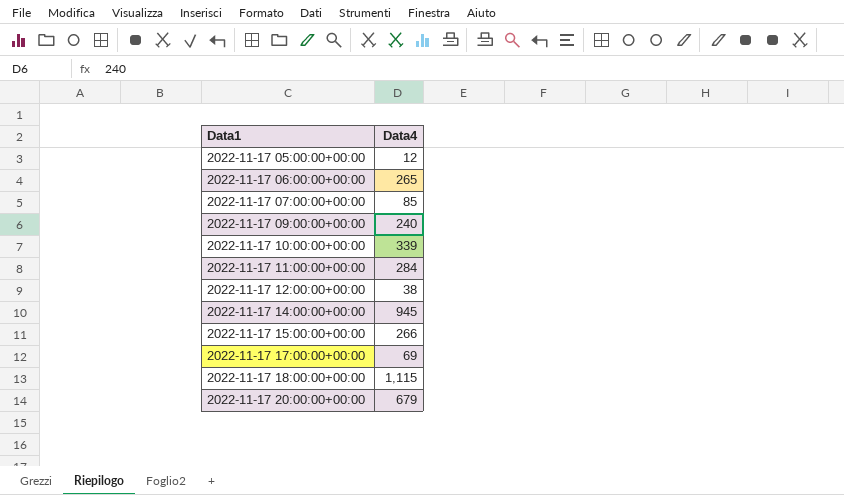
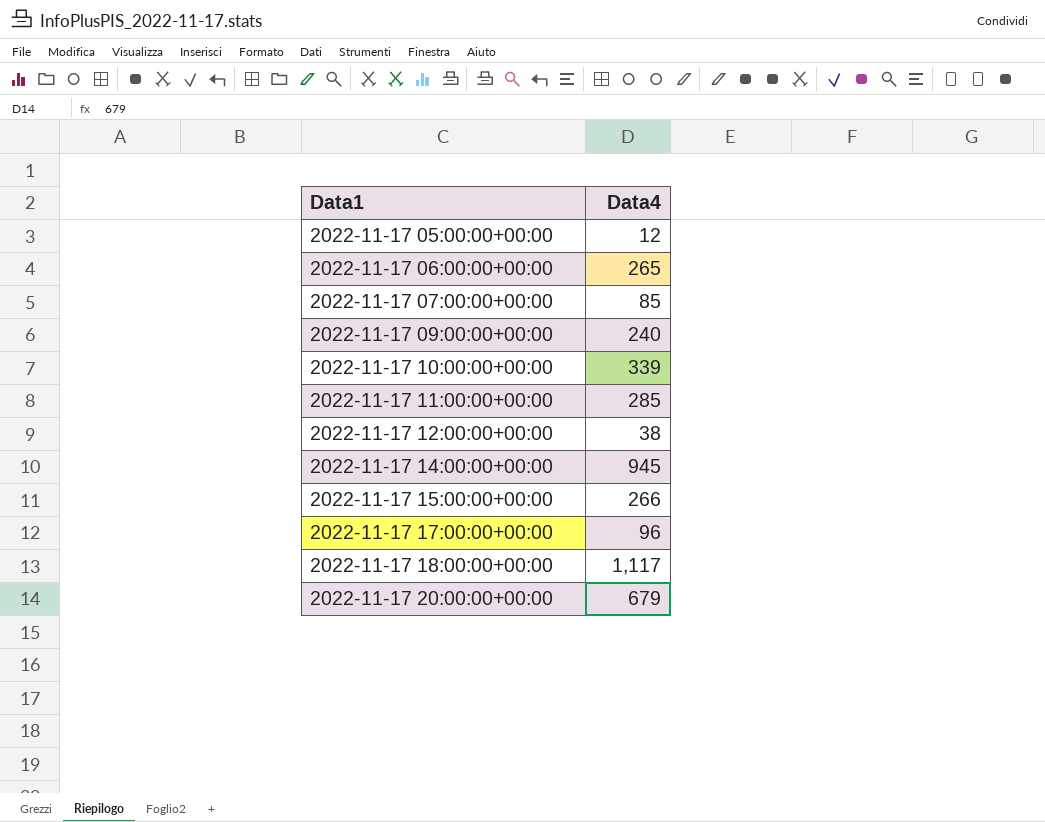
2022-11-17 11:00:00+00:00 | Data4: 284 -> 285
2022-11-17 17:00:00+00:00 | Data4: 69 -> 96
2022-11-17 18:00:00+00:00 | Data4: 1,115 -> 1,117

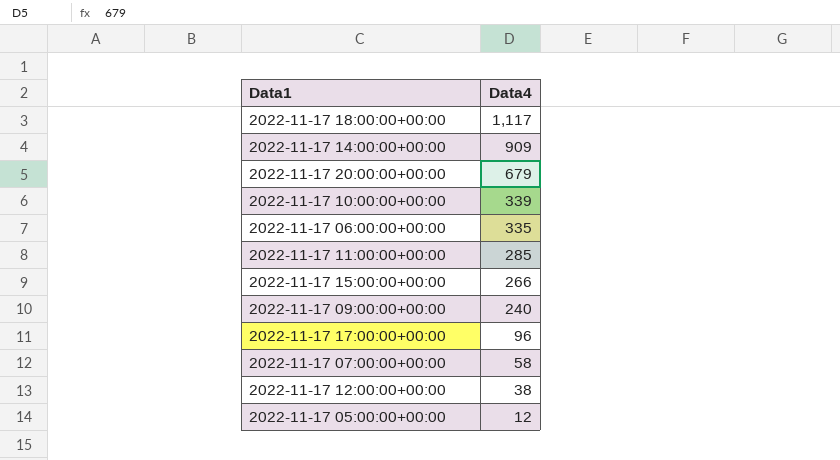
row order: Data1 ascending -> Data4 descending
2022-11-17 14:00:00+00:00 | Data4: 945 -> 909
2022-11-17 06:00:00+00:00 | Data4: 265 -> 335
2022-11-17 07:00:00+00:00 | Data4: 85 -> 58

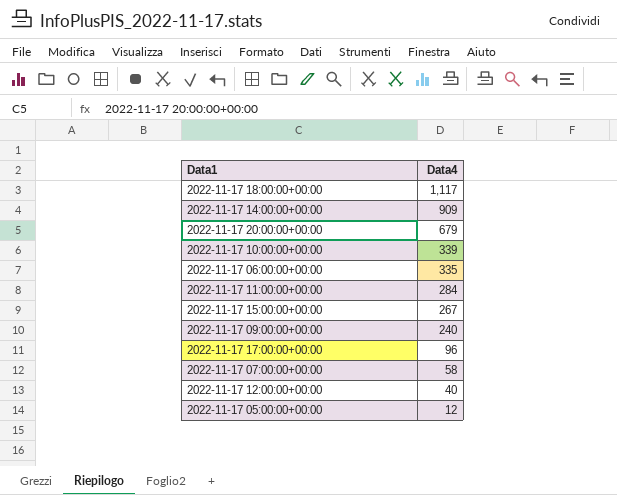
2022-11-17 11:00:00+00:00 | Data4: 285 -> 284
2022-11-17 15:00:00+00:00 | Data4: 266 -> 267
2022-11-17 12:00:00+00:00 | Data4: 38 -> 40

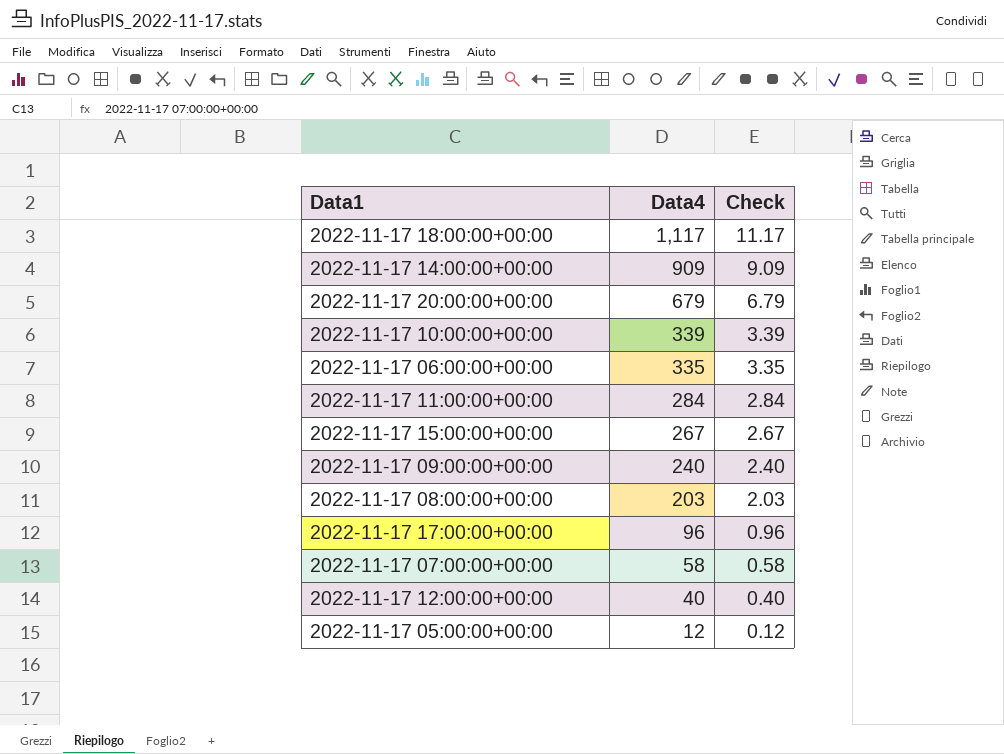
column Check | formula: none -> [Data4] * 0.01
row 2022-11-17 08:00:00+00:00: none -> 203 | 2.03

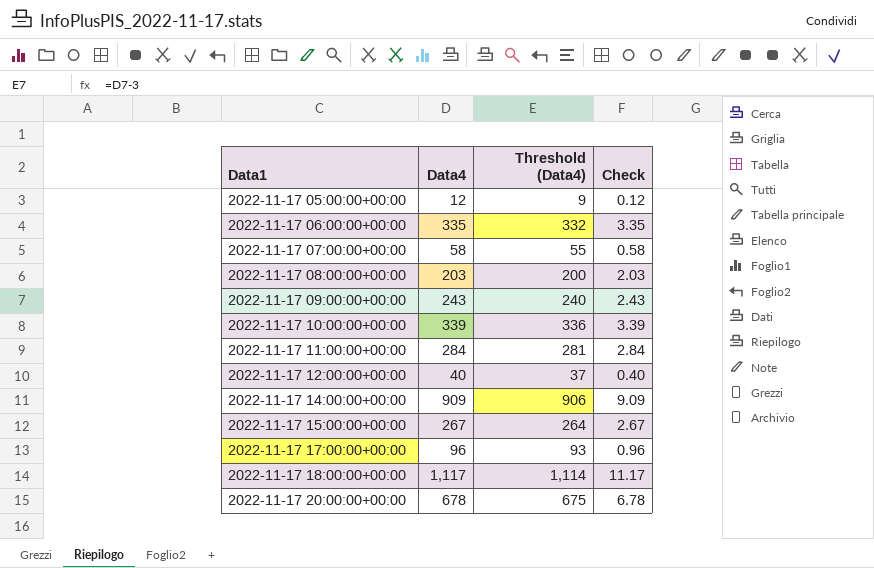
row order: Data4 descending -> Data1 ascending
column Threshold (Data4) | formula: none -> [Data4] - 3
2022-11-17 09:00:00+00:00 | Data4: 240 -> 243
2022-11-17 09:00:00+00:00 | Check: 2.40 -> 2.43
2022-11-17 20:00:00+00:00 | Data4: 679 -> 678
2022-11-17 20:00:00+00:00 | Check: 6.79 -> 6.78

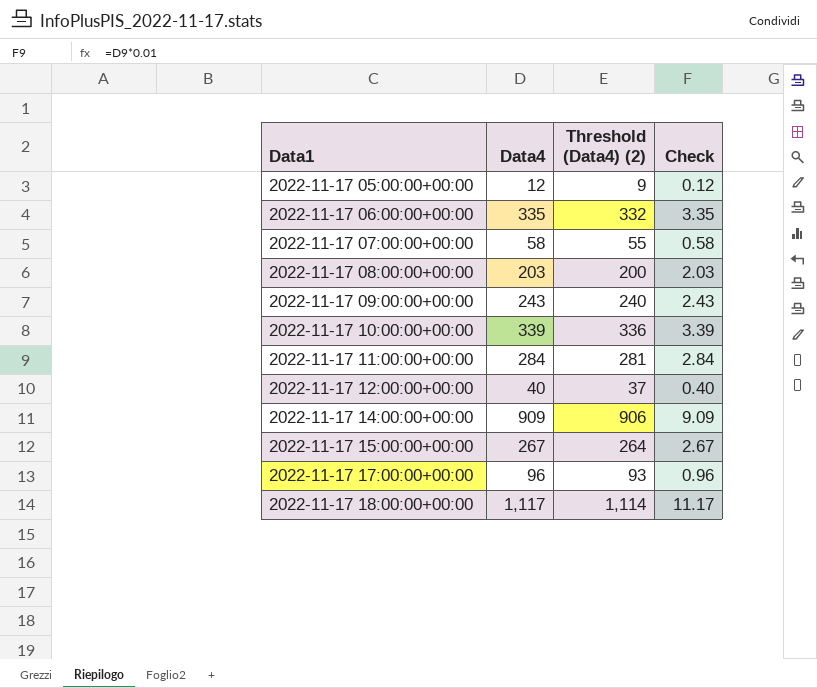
column name: Threshold (Data4) -> Threshold (Data4) (2)
row 2022-11-17 20:00:00+00:00: 678 | 675 | 6.78 -> none

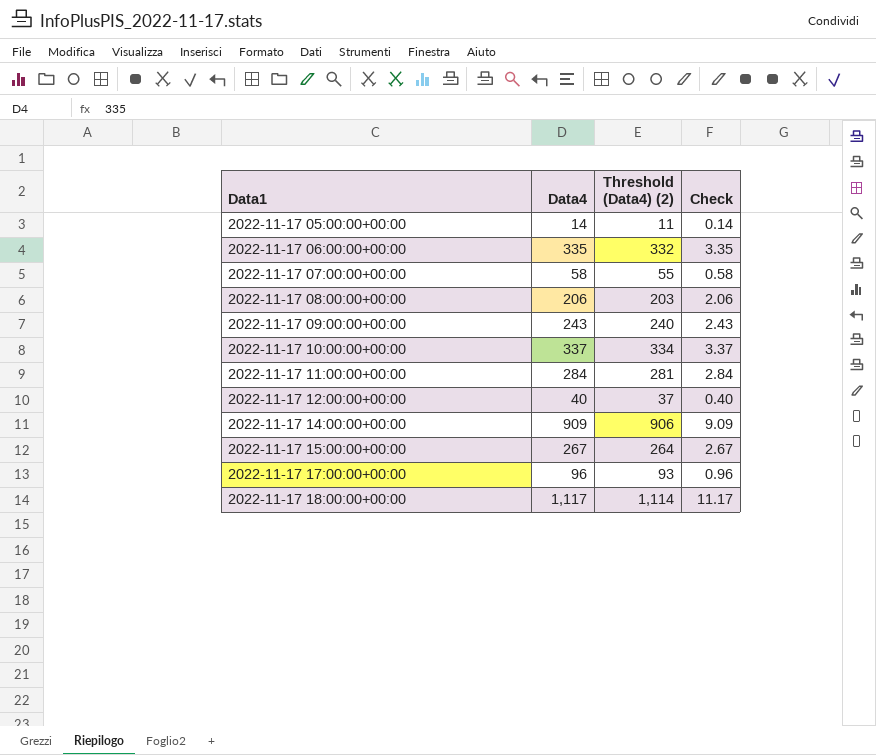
2022-11-17 05:00:00+00:00 | Data4: 12 -> 14
2022-11-17 05:00:00+00:00 | Threshold (Data4) (2): 9 -> 11
2022-11-17 05:00:00+00:00 | Check: 0.12 -> 0.14
2022-11-17 08:00:00+00:00 | Data4: 203 -> 206
2022-11-17 08:00:00+00:00 | Threshold (Data4) (2): 200 -> 203
2022-11-17 08:00:00+00:00 | Check: 2.03 -> 2.06
2022-11-17 10:00:00+00:00 | Data4: 339 -> 337
2022-11-17 10:00:00+00:00 | Threshold (Data4) (2): 336 -> 334
2022-11-17 10:00:00+00:00 | Check: 3.39 -> 3.37

